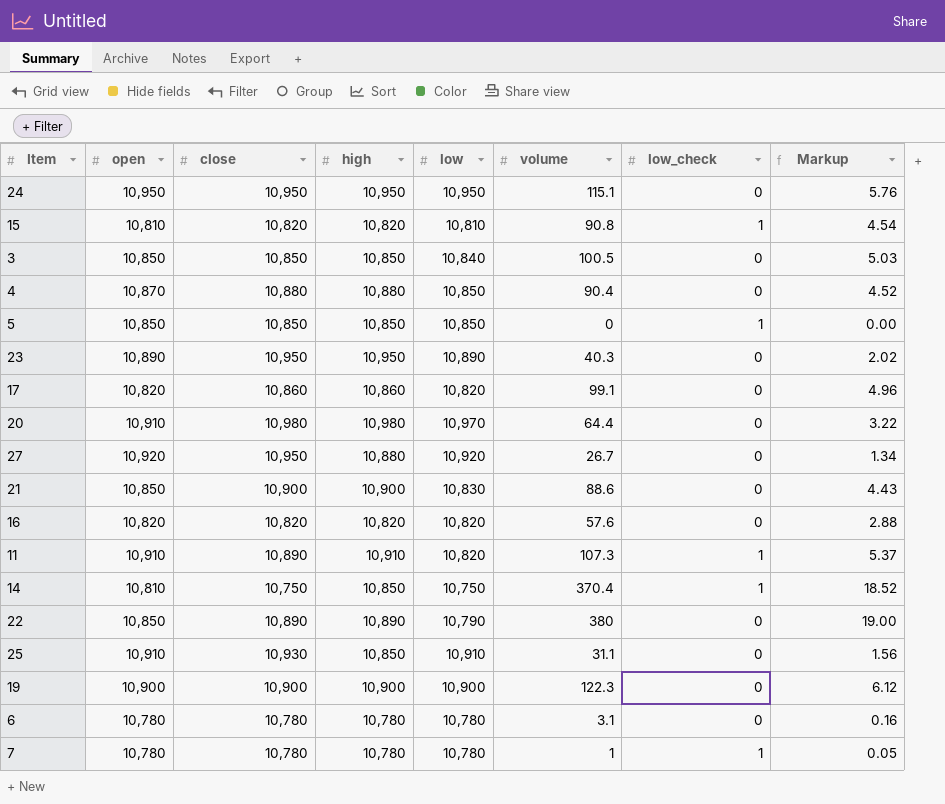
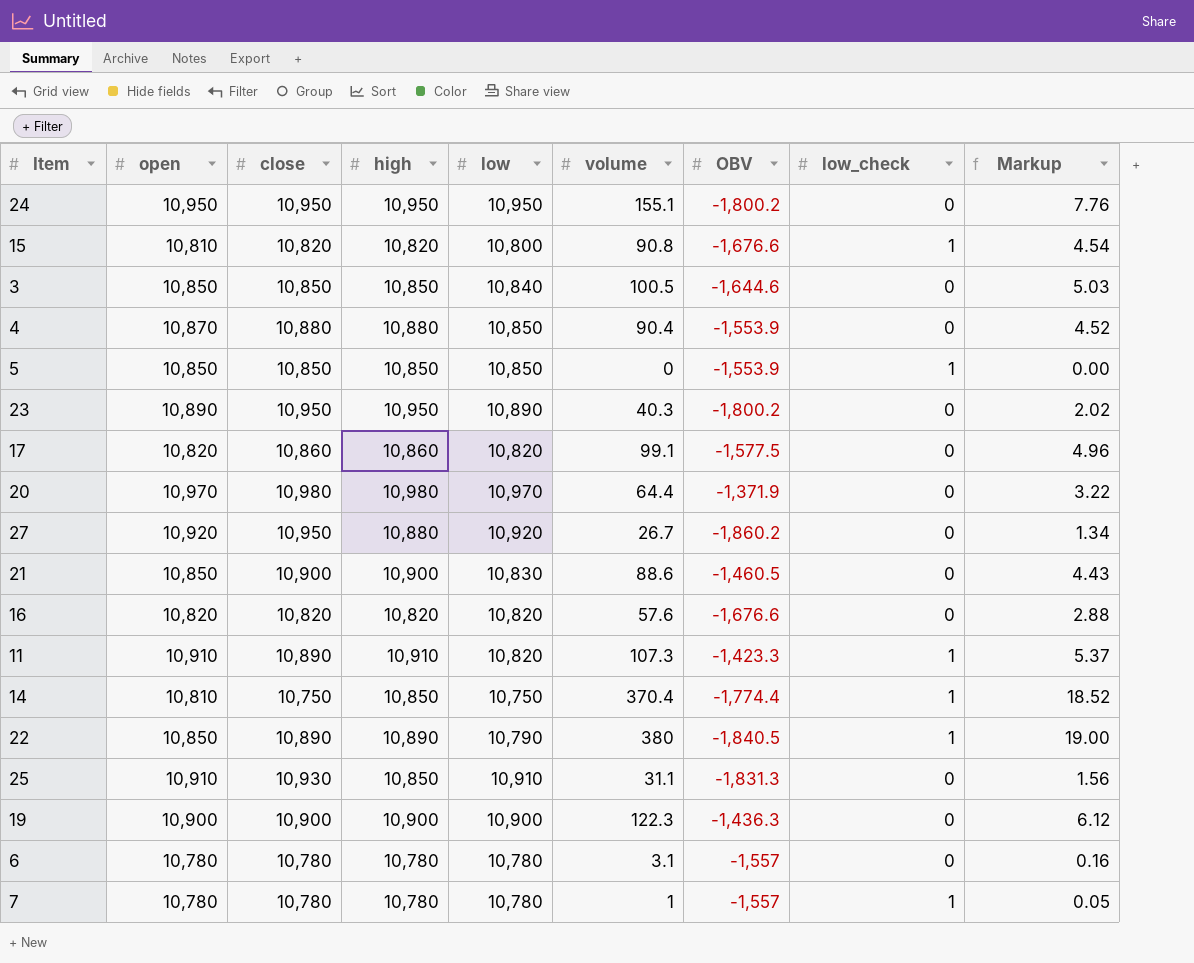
column OBV | position: none -> 7
24 | volume: 115.1 -> 155.1
24 | Markup: 5.76 -> 7.76
15 | low: 10,810 -> 10,800
20 | open: 10,910 -> 10,970
22 | low_check: 0 -> 1

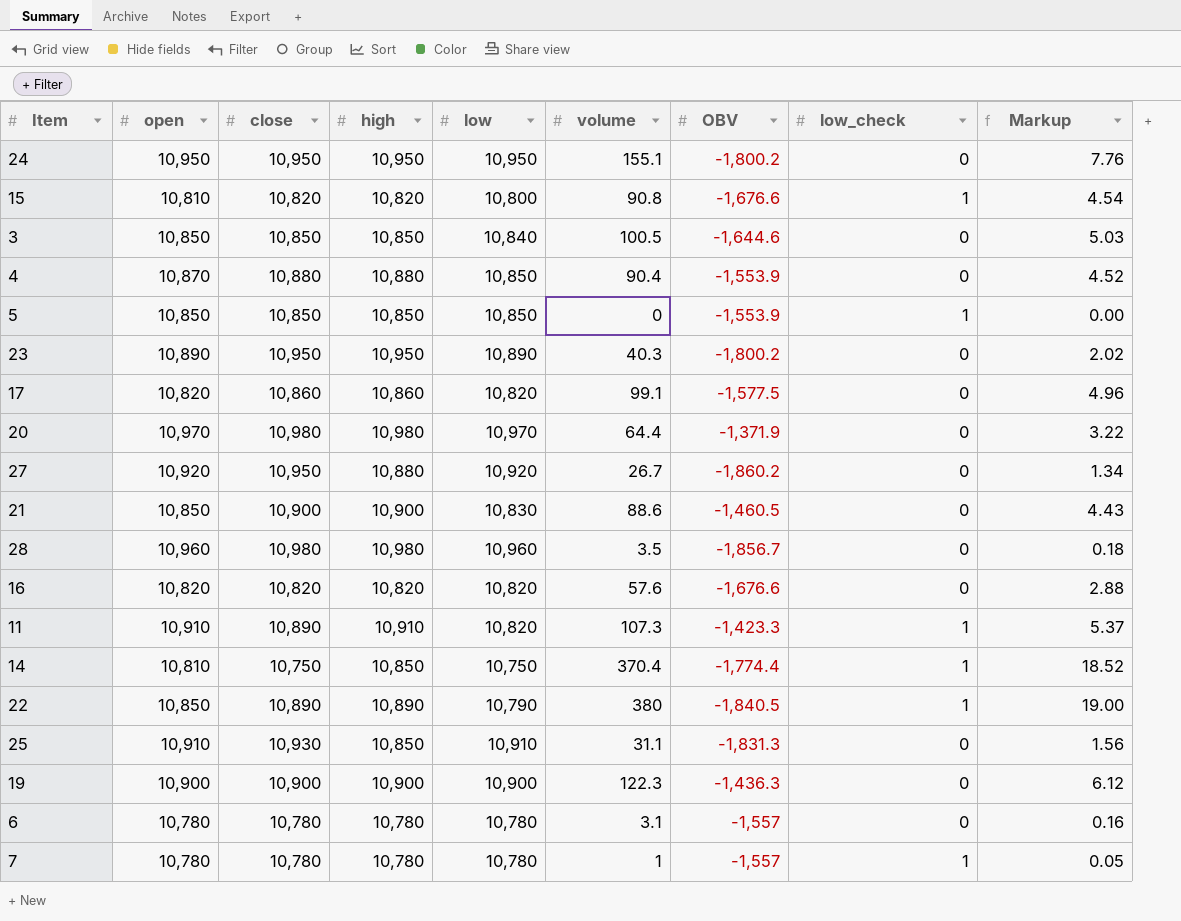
row 28: none -> 10,960 | 10,980 | 10,980 | 10,960 | 3.5 | -1,856.7 | 0 | 0.18

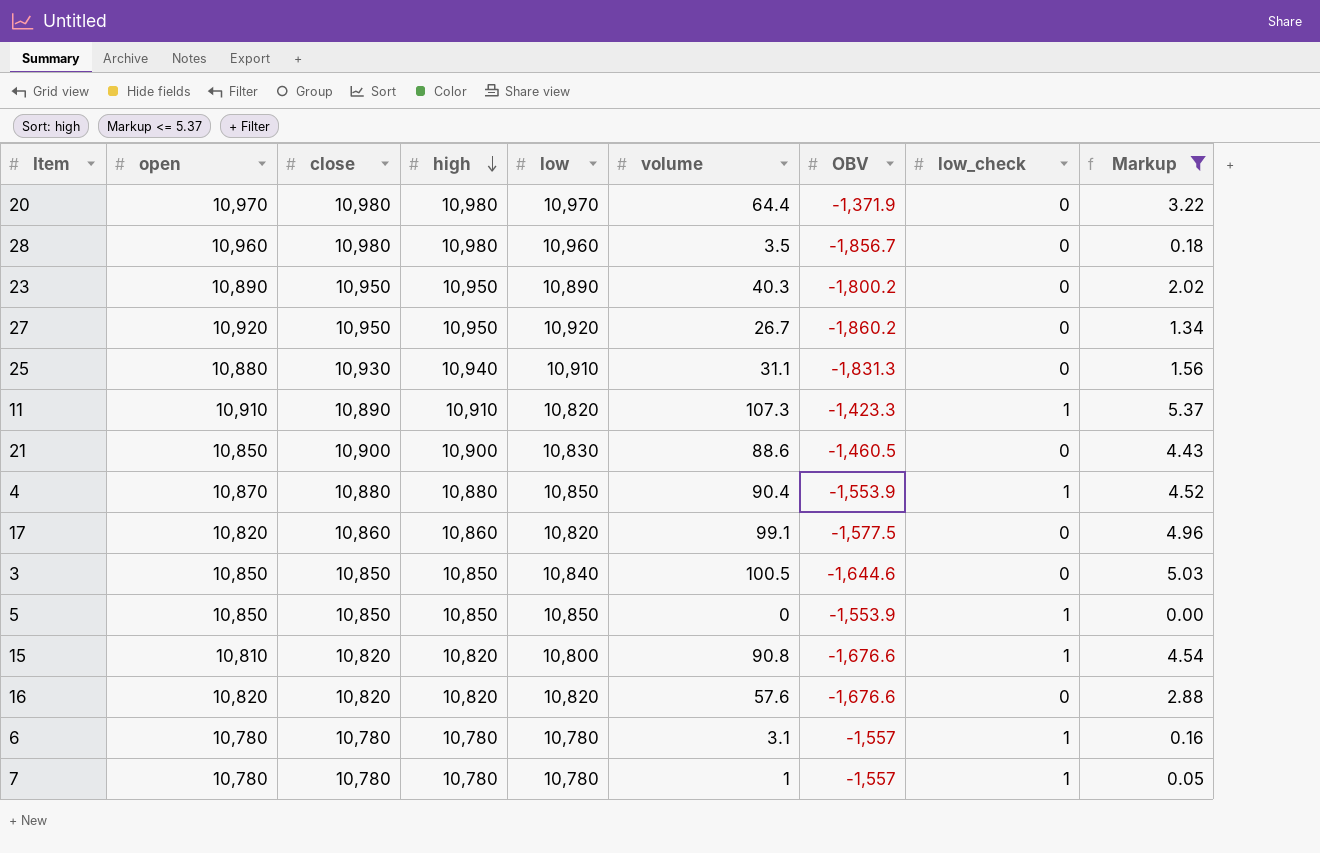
filter: none -> Markup <= 5.37
row order: none -> high descending
27 | high: 10,880 -> 10,950
25 | open: 10,910 -> 10,880
25 | high: 10,850 -> 10,940
4 | low_check: 0 -> 1
6 | low_check: 0 -> 1

